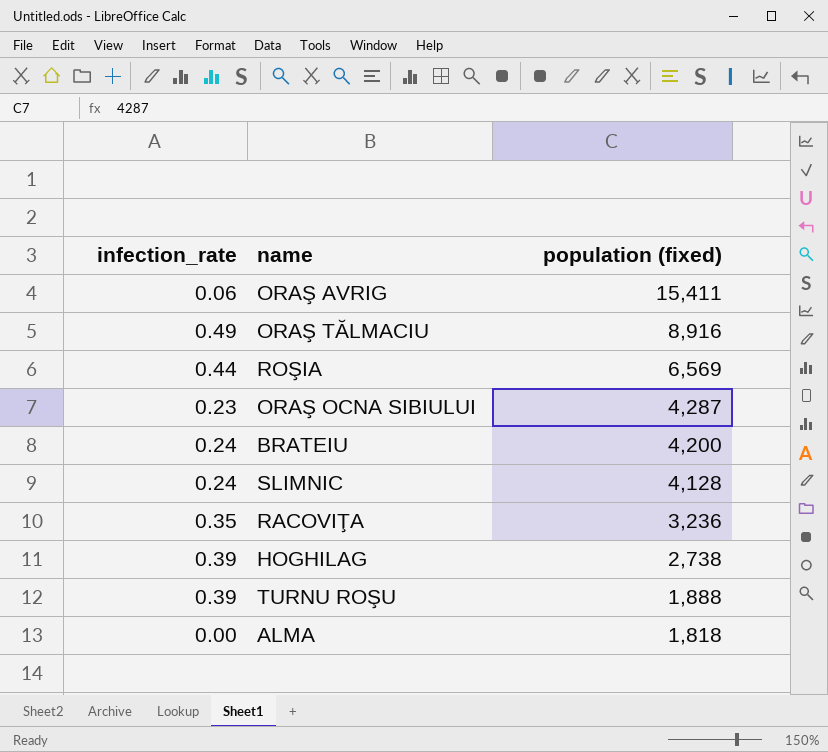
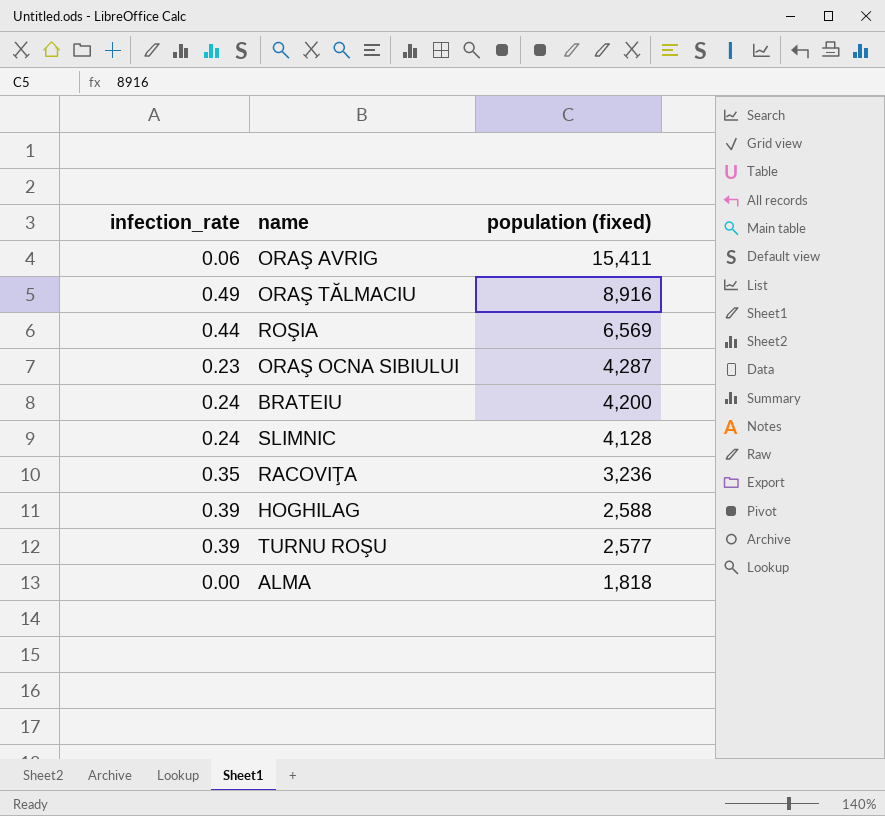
HOGHILAG | population (fixed): 2,738 -> 2,588
TURNU ROŞU | population (fixed): 1,888 -> 2,577

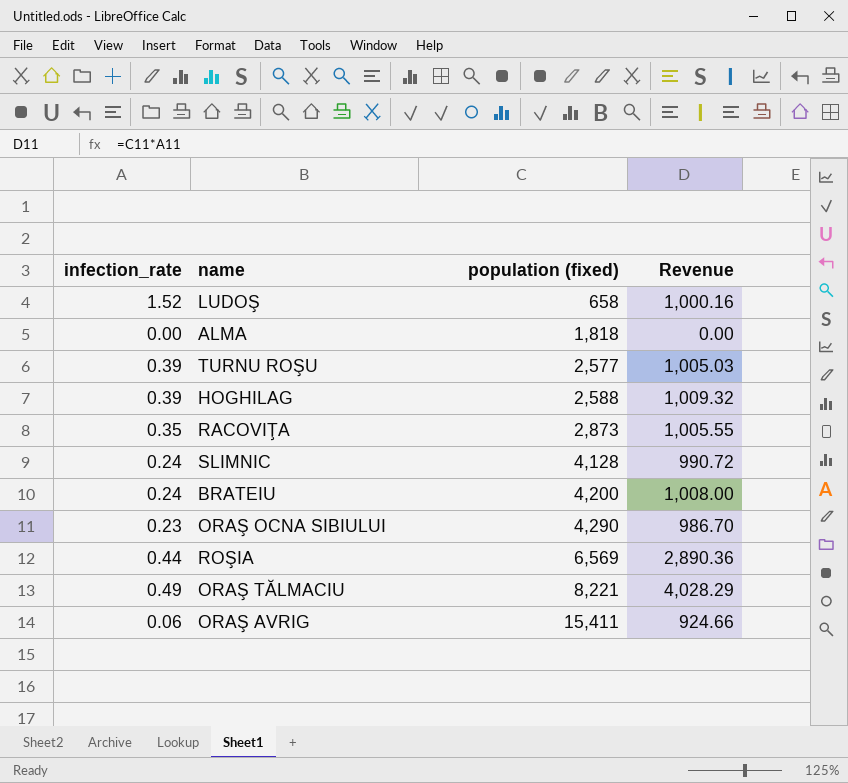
row order: population (fixed) descending -> population (fixed) ascending
column Revenue | formula: none -> [infection_rate] * [population (fixed)]
row LUDOŞ: none -> 1.52 | 658 | 1,000.16
RACOVIŢA | population (fixed): 3,236 -> 2,873
ORAŞ OCNA SIBIULUI | population (fixed): 4,287 -> 4,290
ORAŞ TĂLMACIU | population (fixed): 8,916 -> 8,221

